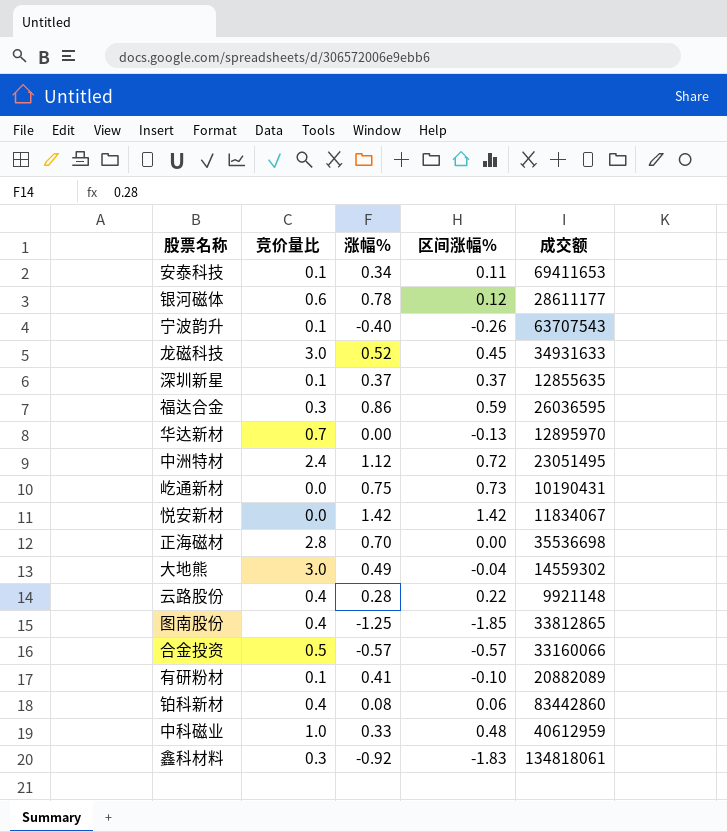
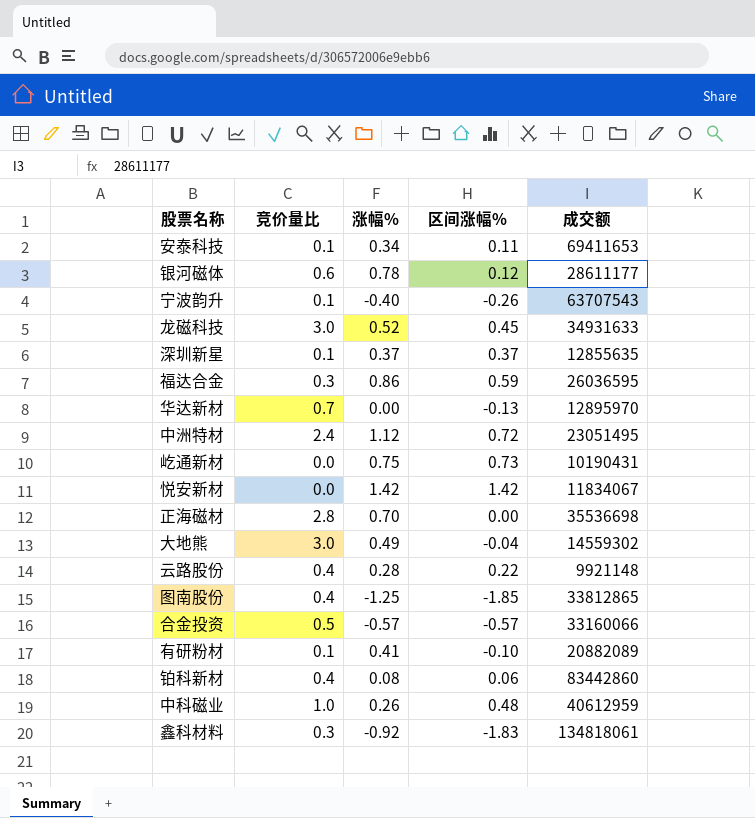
中科磁业 | 涨幅%: 0.33 -> 0.26

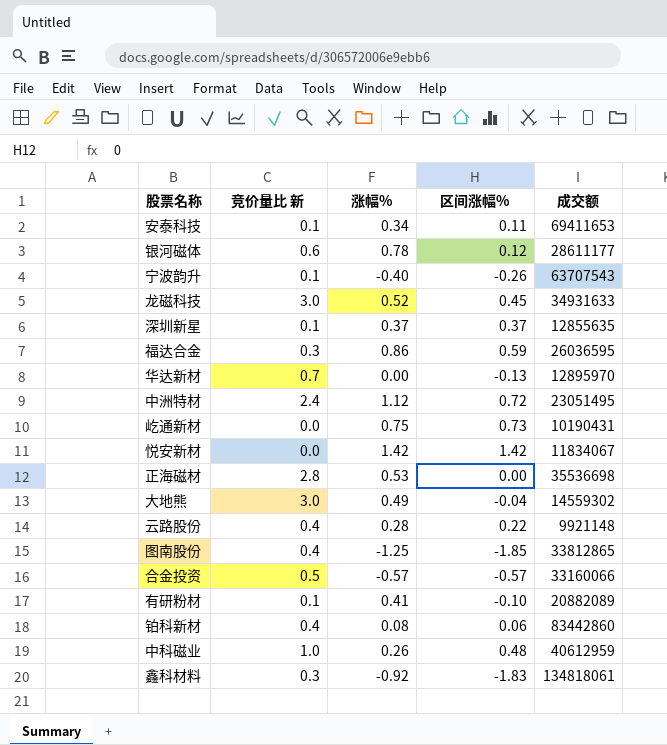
column name: 竞价量比 -> 竞价量比 新
正海磁材 | 涨幅%: 0.70 -> 0.53

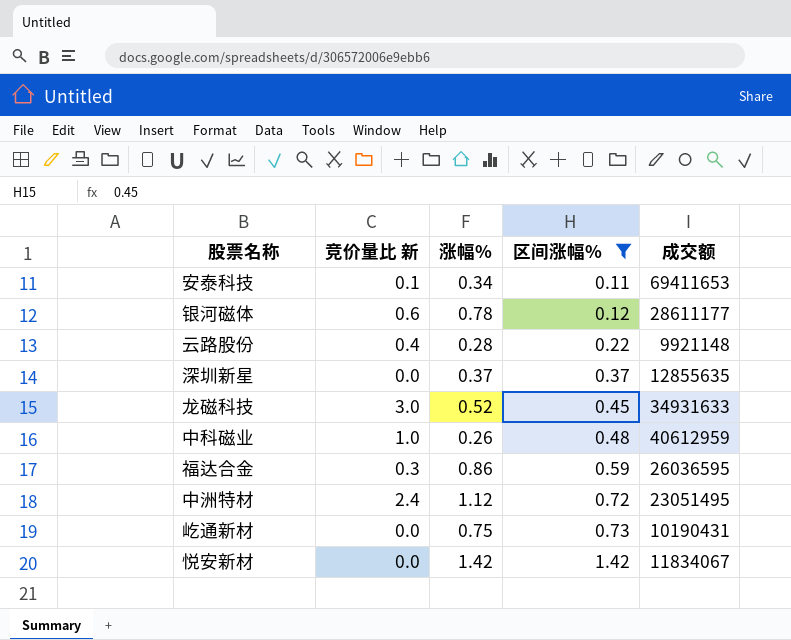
filter: none -> 区间涨幅% >= 0.11
row order: none -> 区间涨幅% ascending
深圳新星 | 竞价量比 新: 0.1 -> 0.0

